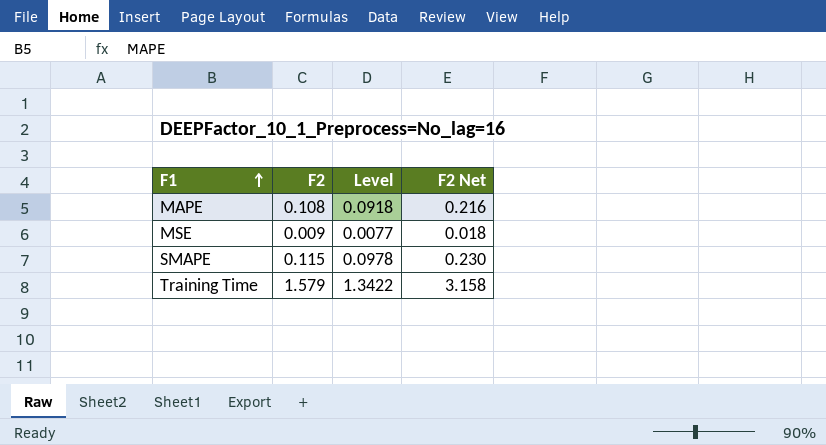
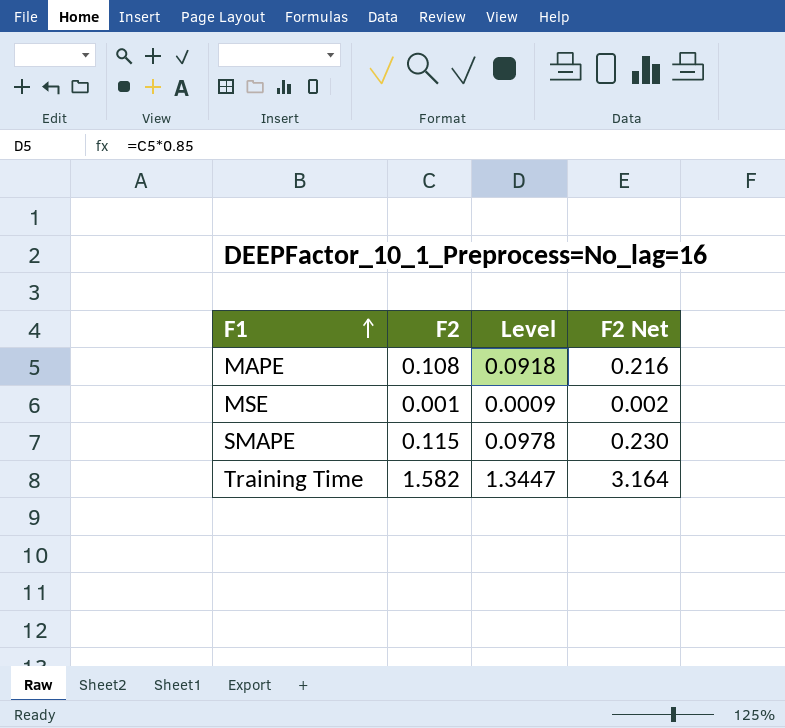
MSE | F2: 0.009 -> 0.001
MSE | Level: 0.0077 -> 0.0009
MSE | F2 Net: 0.018 -> 0.002
Training Time | F2: 1.579 -> 1.582
Training Time | Level: 1.3422 -> 1.3447
Training Time | F2 Net: 3.158 -> 3.164

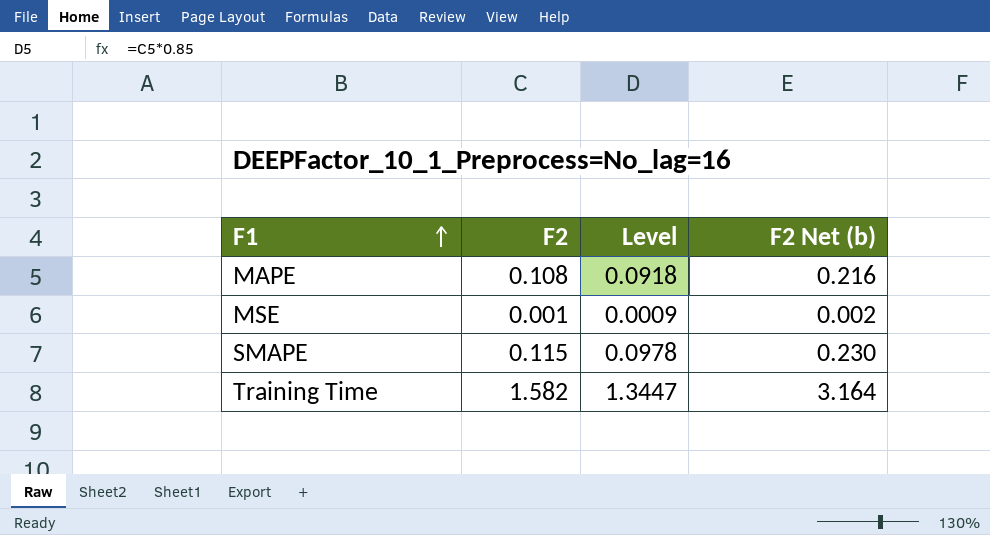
column name: F2 Net -> F2 Net (b)

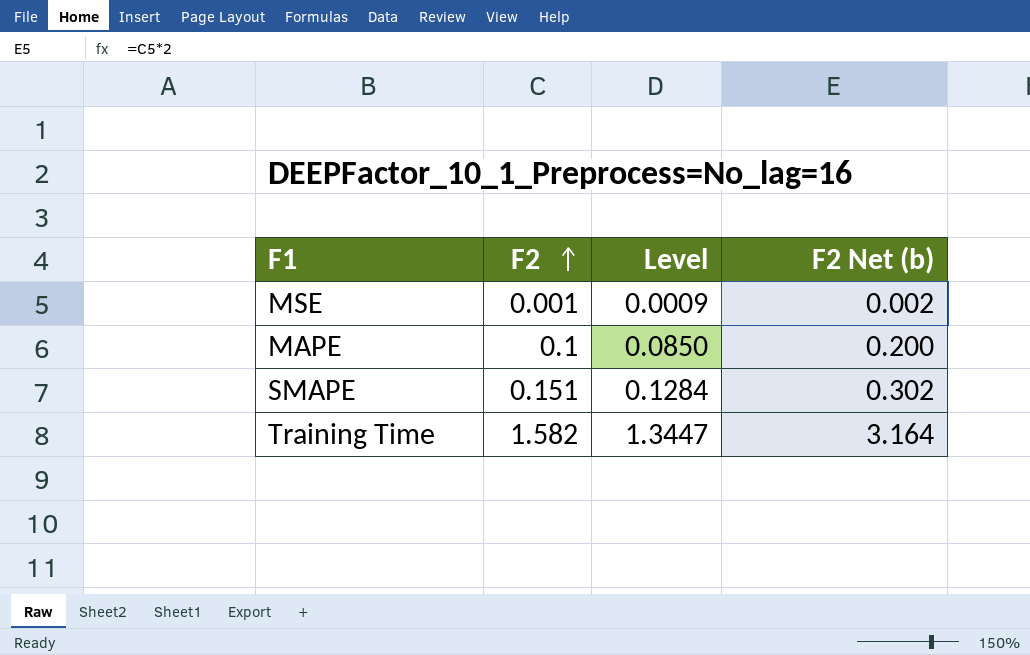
row order: F1 ascending -> F2 ascending
MAPE | F2: 0.108 -> 0.1
MAPE | Level: 0.0918 -> 0.0850
MAPE | F2 Net (b): 0.216 -> 0.200
SMAPE | F2: 0.115 -> 0.151
SMAPE | Level: 0.0978 -> 0.1284
SMAPE | F2 Net (b): 0.230 -> 0.302

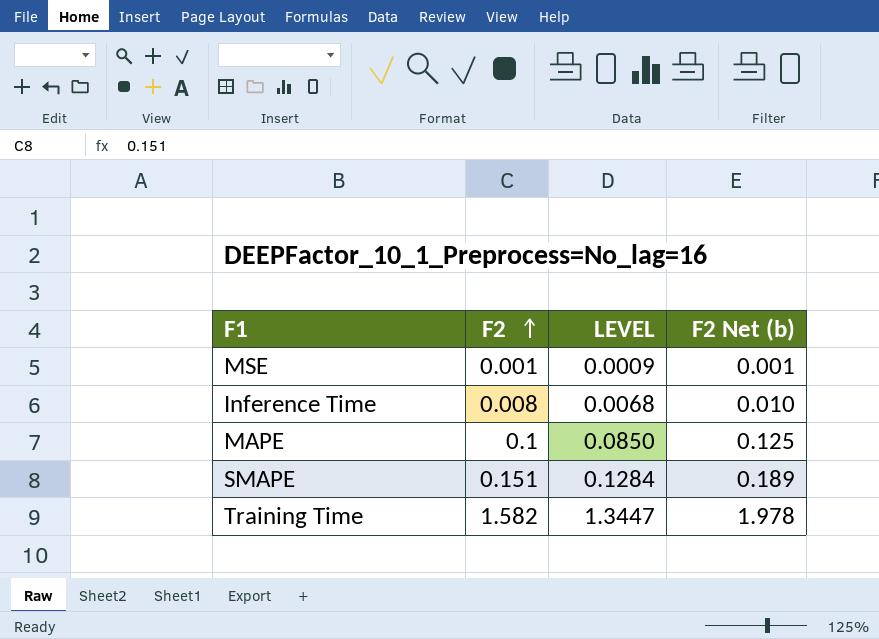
column name: Level -> LEVEL
column F2 Net (b) | formula: [F2] * 2 -> [F2] * 1.25
row Inference Time: none -> 0.008 | 0.0068 | 0.010

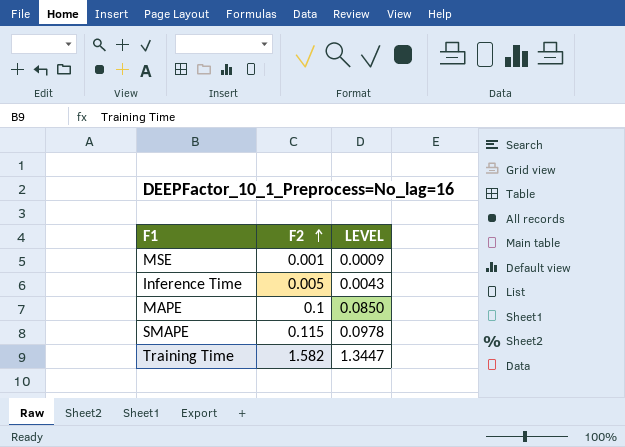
column F2 Net (b) | formula: [F2] * 1.25 -> none
Inference Time | F2: 0.008 -> 0.005
Inference Time | LEVEL: 0.0068 -> 0.0043
SMAPE | F2: 0.151 -> 0.115
SMAPE | LEVEL: 0.1284 -> 0.0978

